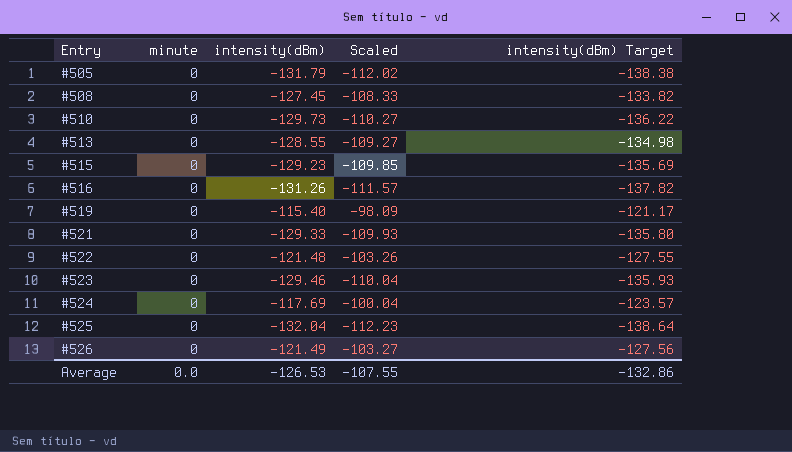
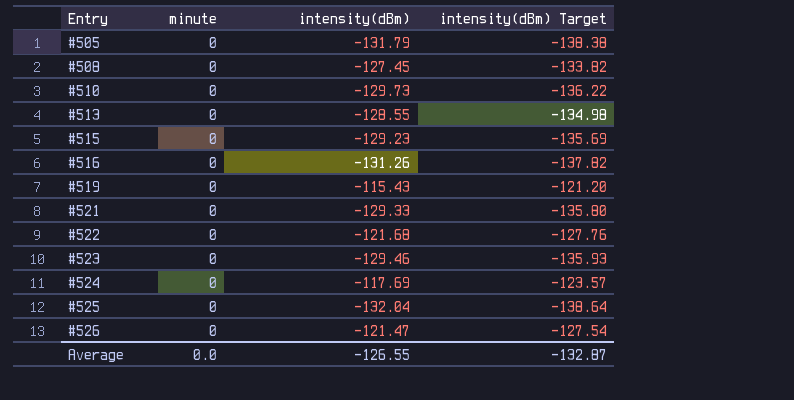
column Scaled | formula: [intensity(dBm)] * 0.85 -> none
#519 | intensity(dBm): -115.40 -> -115.43
#519 | intensity(dBm) Target: -121.17 -> -121.20
#522 | intensity(dBm): -121.48 -> -121.68
#522 | intensity(dBm) Target: -127.55 -> -127.76
#526 | intensity(dBm): -121.49 -> -121.47
#526 | intensity(dBm) Target: -127.56 -> -127.54
Average | intensity(dBm): -126.53 -> -126.55
Average | intensity(dBm) Target: -132.86 -> -132.87

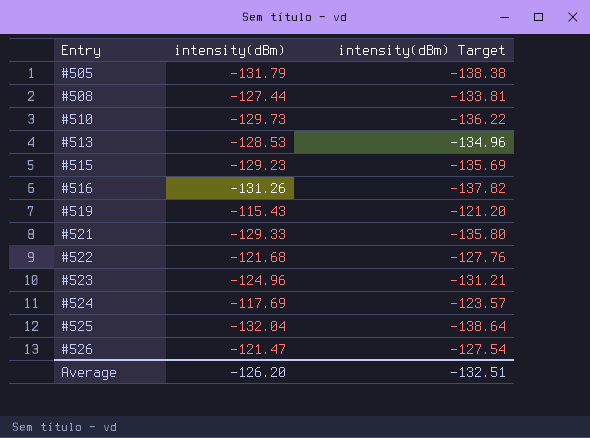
column minute | position: 2 -> none
#508 | intensity(dBm): -127.45 -> -127.44
#508 | intensity(dBm) Target: -133.82 -> -133.81
#513 | intensity(dBm): -128.55 -> -128.53
#513 | intensity(dBm) Target: -134.98 -> -134.96
#523 | intensity(dBm): -129.46 -> -124.96
#523 | intensity(dBm) Target: -135.93 -> -131.21
Average | intensity(dBm): -126.55 -> -126.20
Average | intensity(dBm) Target: -132.87 -> -132.51

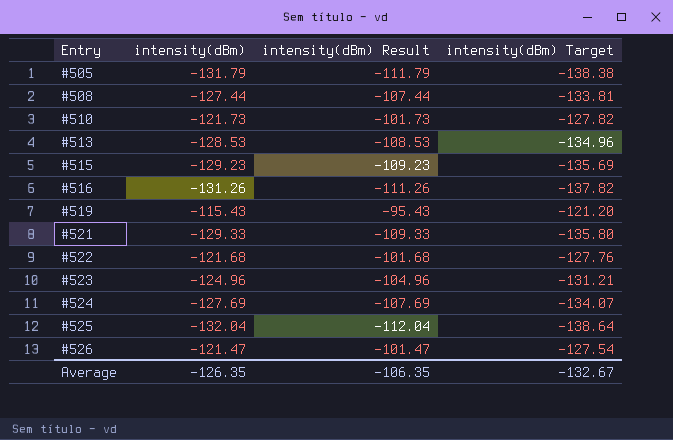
column intensity(dBm) Result | formula: none -> [intensity(dBm)] + 20
#510 | intensity(dBm): -129.73 -> -121.73
#510 | intensity(dBm) Target: -136.22 -> -127.82
#524 | intensity(dBm): -117.69 -> -127.69
#524 | intensity(dBm) Target: -123.57 -> -134.07
Average | intensity(dBm): -126.20 -> -126.35
Average | intensity(dBm) Target: -132.51 -> -132.67

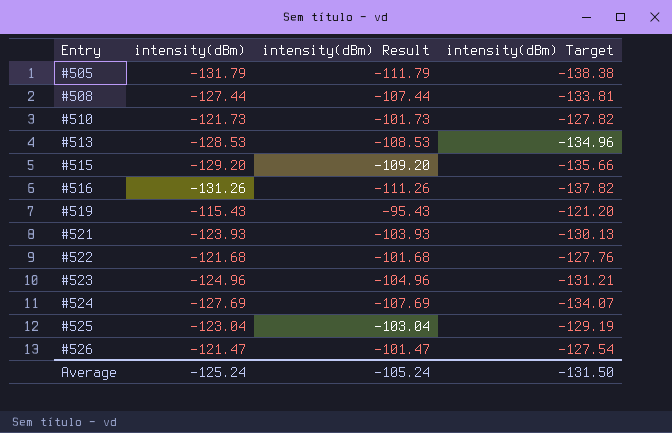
#515 | intensity(dBm): -129.23 -> -129.20
#515 | intensity(dBm) Result: -109.23 -> -109.20
#515 | intensity(dBm) Target: -135.69 -> -135.66
#521 | intensity(dBm): -129.33 -> -123.93
#521 | intensity(dBm) Result: -109.33 -> -103.93
#521 | intensity(dBm) Target: -135.80 -> -130.13
#525 | intensity(dBm): -132.04 -> -123.04
#525 | intensity(dBm) Result: -112.04 -> -103.04
#525 | intensity(dBm) Target: -138.64 -> -129.19
Average | intensity(dBm): -126.35 -> -125.24
Average | intensity(dBm) Result: -106.35 -> -105.24
Average | intensity(dBm) Target: -132.67 -> -131.50

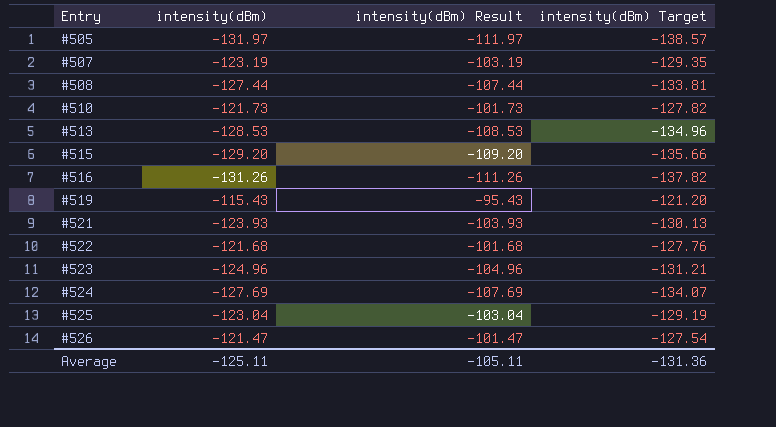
#505 | intensity(dBm): -131.79 -> -131.97
#505 | intensity(dBm) Result: -111.79 -> -111.97
#505 | intensity(dBm) Target: -138.38 -> -138.57
row #507: none -> -123.19 | -103.19 | -129.35
Average | intensity(dBm): -125.24 -> -125.11
Average | intensity(dBm) Result: -105.24 -> -105.11
Average | intensity(dBm) Target: -131.50 -> -131.36

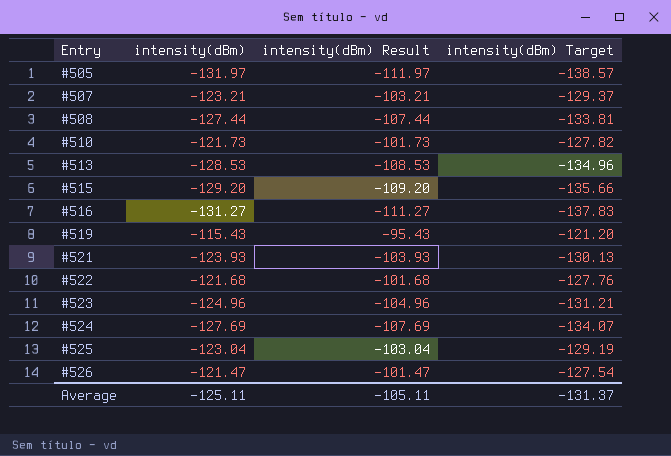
#507 | intensity(dBm): -123.19 -> -123.21
#507 | intensity(dBm) Result: -103.19 -> -103.21
#507 | intensity(dBm) Target: -129.35 -> -129.37
#516 | intensity(dBm): -131.26 -> -131.27
#516 | intensity(dBm) Result: -111.26 -> -111.27
#516 | intensity(dBm) Target: -137.82 -> -137.83
Average | intensity(dBm) Target: -131.36 -> -131.37

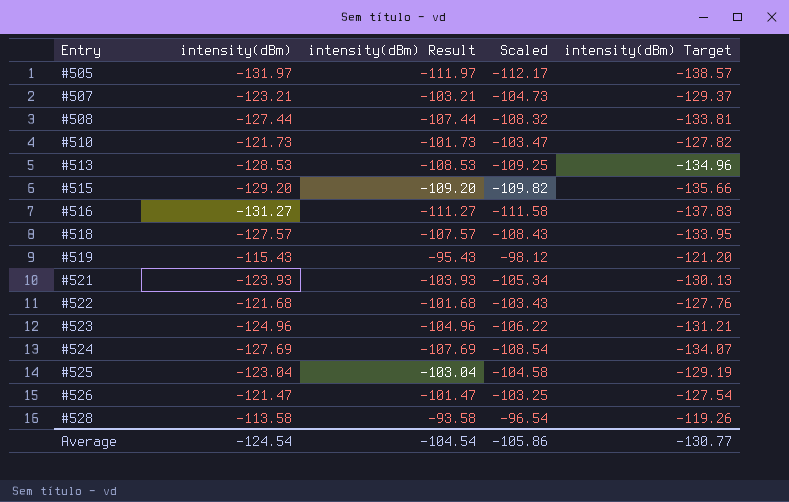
column Scaled | formula: none -> [intensity(dBm)] * 0.85
row #518: none -> -127.57 | -107.57 | -108.43 | -133.95
row #528: none -> -113.58 | -93.58 | -96.54 | -119.26
Average | intensity(dBm): -125.11 -> -124.54
Average | intensity(dBm) Result: -105.11 -> -104.54
Average | intensity(dBm) Target: -131.37 -> -130.77

